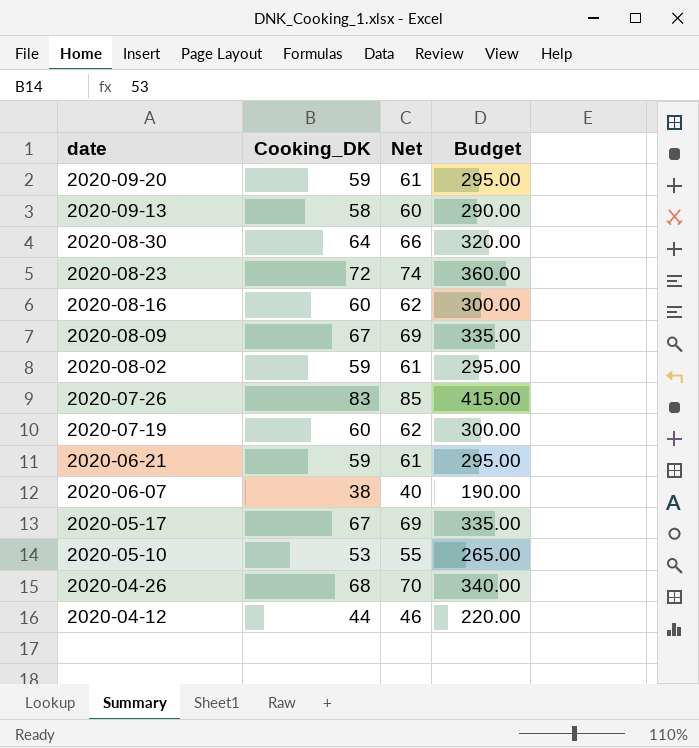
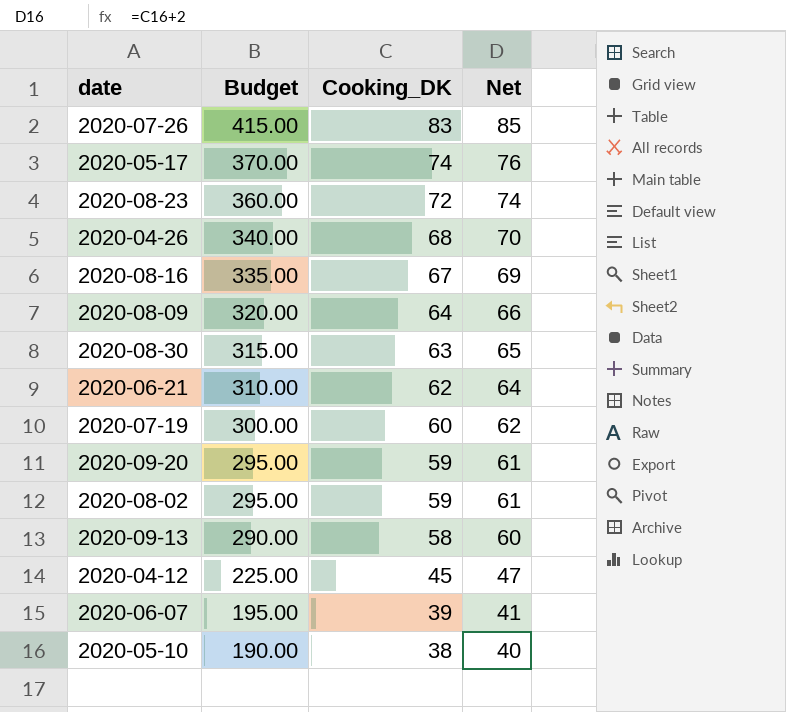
row order: date descending -> Budget descending
column Budget | position: 4 -> 2
2020-05-17 | Budget: 335.00 -> 370.00
2020-05-17 | Cooking_DK: 67 -> 74
2020-05-17 | Net: 69 -> 76
2020-08-16 | Budget: 300.00 -> 335.00
2020-08-16 | Cooking_DK: 60 -> 67
2020-08-16 | Net: 62 -> 69
2020-08-09 | Budget: 335.00 -> 320.00
2020-08-09 | Cooking_DK: 67 -> 64
2020-08-09 | Net: 69 -> 66
2020-08-30 | Budget: 320.00 -> 315.00
2020-08-30 | Cooking_DK: 64 -> 63
2020-08-30 | Net: 66 -> 65
2020-06-21 | Budget: 295.00 -> 310.00
2020-06-21 | Cooking_DK: 59 -> 62
2020-06-21 | Net: 61 -> 64
2020-04-12 | Budget: 220.00 -> 225.00
2020-04-12 | Cooking_DK: 44 -> 45
2020-04-12 | Net: 46 -> 47
2020-06-07 | Budget: 190.00 -> 195.00
2020-06-07 | Cooking_DK: 38 -> 39
2020-06-07 | Net: 40 -> 41
2020-05-10 | Budget: 265.00 -> 190.00
2020-05-10 | Cooking_DK: 53 -> 38
2020-05-10 | Net: 55 -> 40

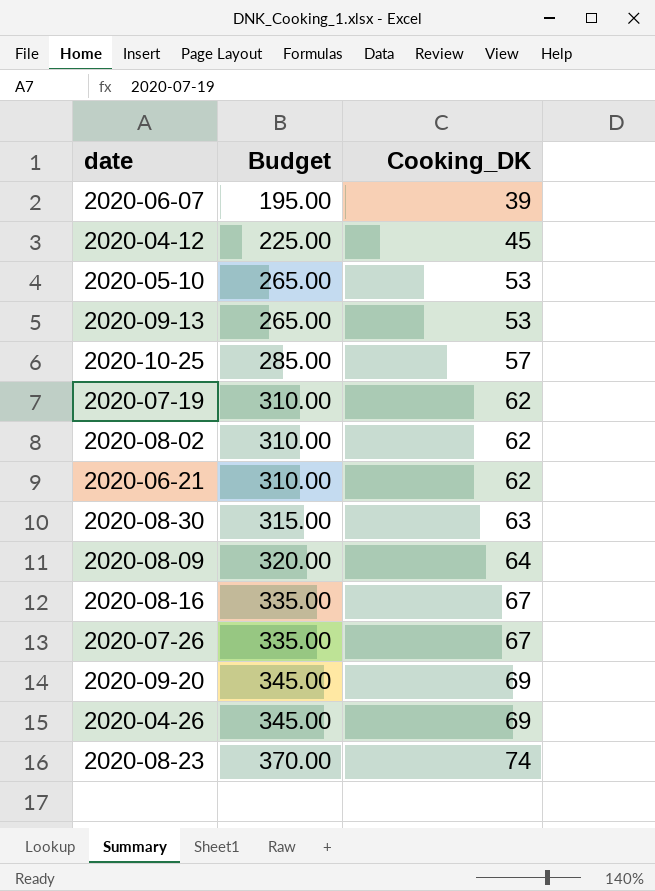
row order: Budget descending -> Budget ascending
column Net | formula: [Cooking_DK] + 2 -> none
row 2020-05-17: 370.00 | 74 | 76 -> none
2020-05-10 | Budget: 190.00 -> 265.00
2020-05-10 | Cooking_DK: 38 -> 53
2020-09-13 | Budget: 290.00 -> 265.00
2020-09-13 | Cooking_DK: 58 -> 53
row 2020-10-25: none -> 285.00 | 57
2020-07-19 | Budget: 300.00 -> 310.00
2020-07-19 | Cooking_DK: 60 -> 62
2020-08-02 | Budget: 295.00 -> 310.00
2020-08-02 | Cooking_DK: 59 -> 62
2020-07-26 | Budget: 415.00 -> 335.00
2020-07-26 | Cooking_DK: 83 -> 67
2020-09-20 | Budget: 295.00 -> 345.00
2020-09-20 | Cooking_DK: 59 -> 69
2020-04-26 | Budget: 340.00 -> 345.00
2020-04-26 | Cooking_DK: 68 -> 69
2020-08-23 | Budget: 360.00 -> 370.00
2020-08-23 | Cooking_DK: 72 -> 74

